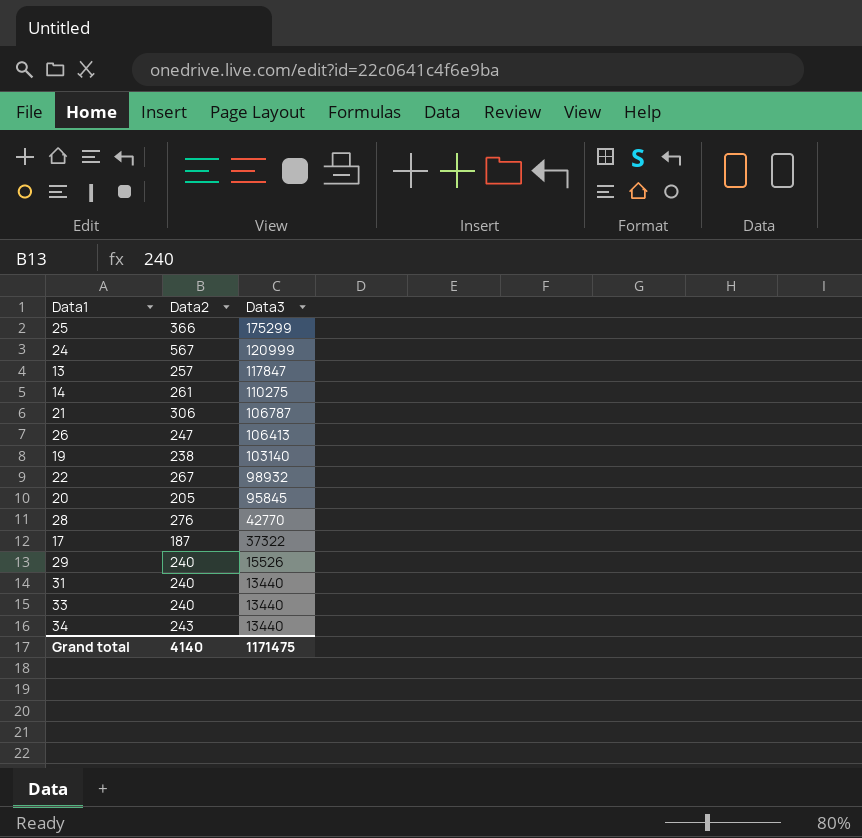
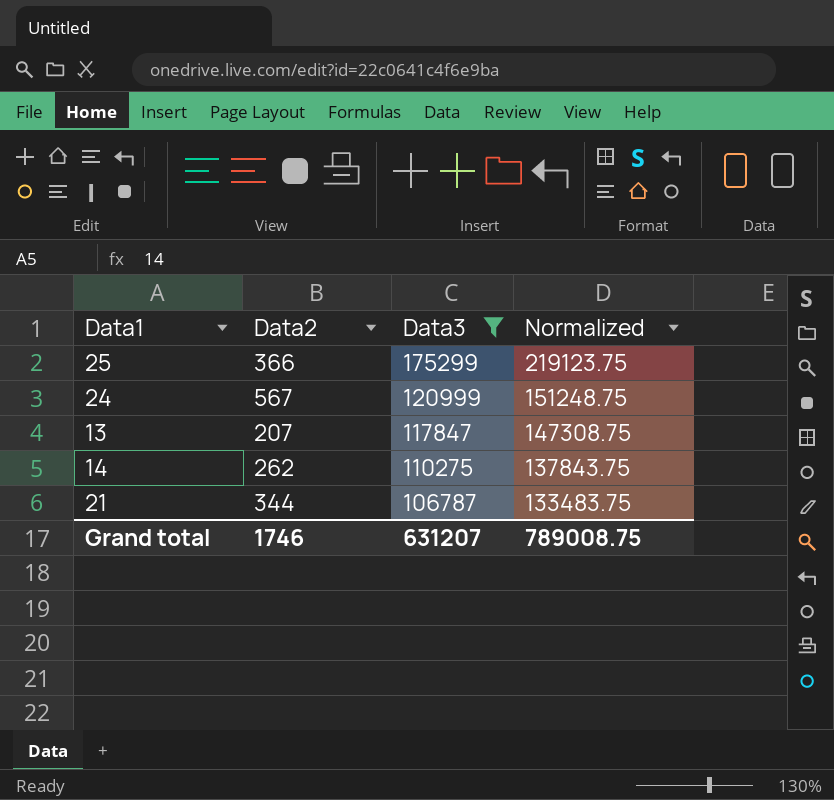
filter: none -> Data3 >= 106787
column Normalized | formula: none -> [Data3] * 1.25
13 | Data2: 257 -> 207
14 | Data2: 261 -> 262
21 | Data2: 306 -> 344
Grand total | Data2: 4140 -> 1746
Grand total | Data3: 1171475 -> 631207

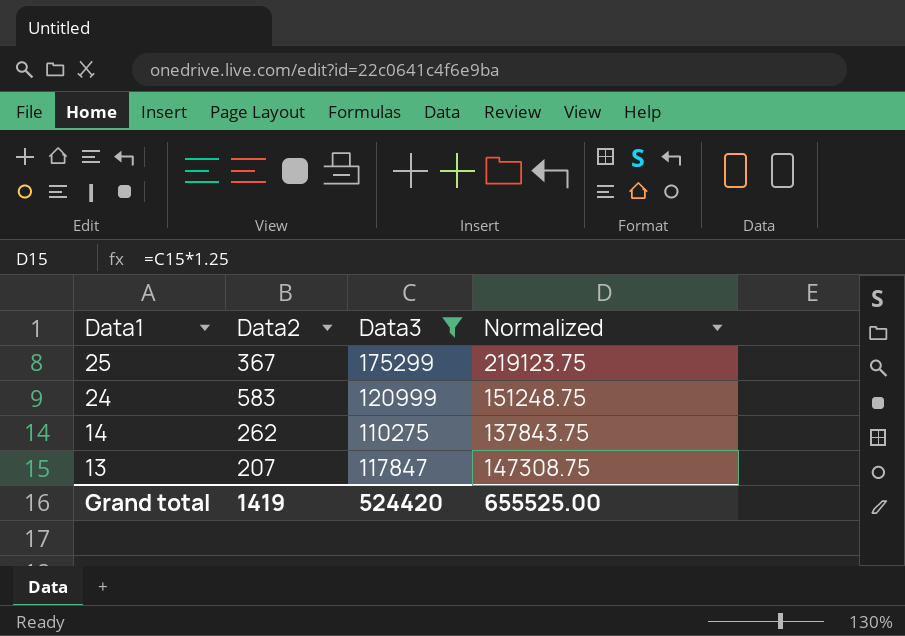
row order: Data3 descending -> Data1 descending
row 21: 344 | 106787 | 133483.75 -> none
25 | Data2: 366 -> 367
24 | Data2: 567 -> 583
Grand total | Data2: 1746 -> 1419
Grand total | Data3: 631207 -> 524420
Grand total | Normalized: 789008.75 -> 655525.00

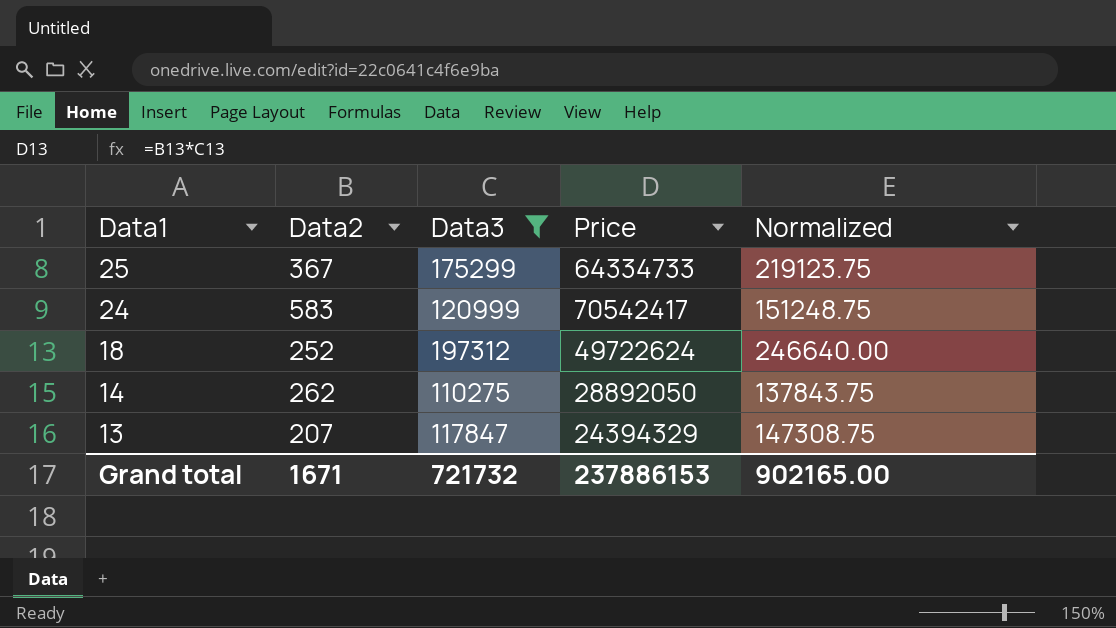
column Price | formula: none -> [Data2] * [Data3]
row 18: none -> 252 | 197312 | 49722624 | 246640.00
Grand total | Data2: 1419 -> 1671
Grand total | Data3: 524420 -> 721732
Grand total | Normalized: 655525.00 -> 902165.00

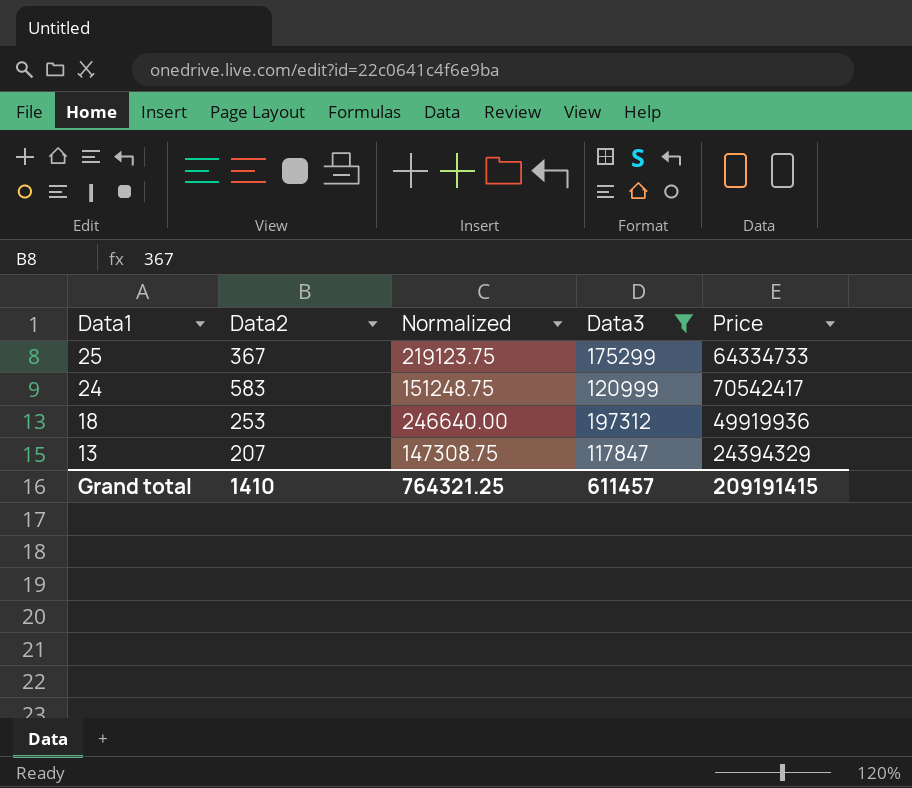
column Normalized | position: 5 -> 3
row 14: 262 | 110275 | 28892050 | 137843.75 -> none
18 | Data2: 252 -> 253
18 | Price: 49722624 -> 49919936
Grand total | Data2: 1671 -> 1410
Grand total | Normalized: 902165.00 -> 764321.25
Grand total | Data3: 721732 -> 611457
Grand total | Price: 237886153 -> 209191415

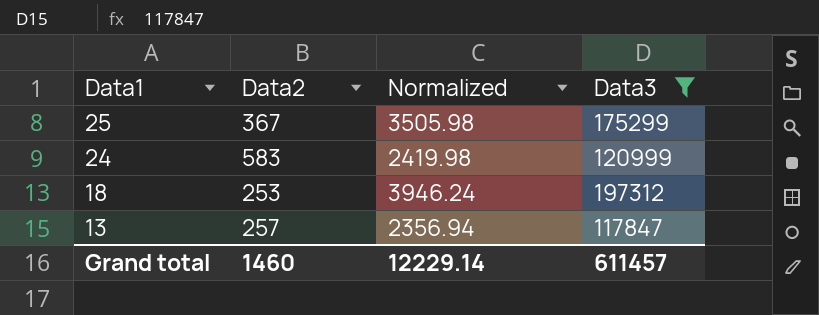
column Price | formula: [Data2] * [Data3] -> none
column Normalized | formula: [Data3] * 1.25 -> [Data3] * 0.02
13 | Data2: 207 -> 257
Grand total | Data2: 1410 -> 1460
Grand total | Normalized: 764321.25 -> 12229.14

